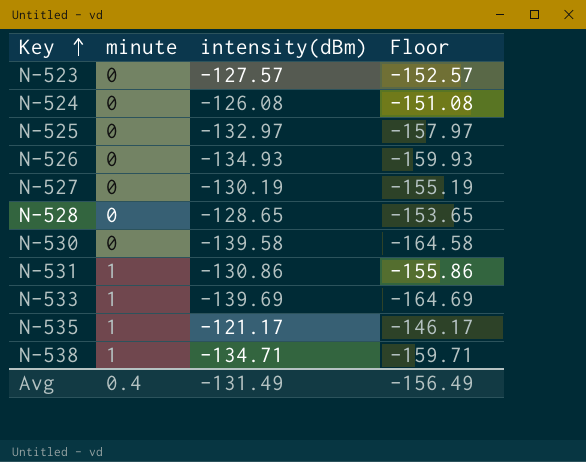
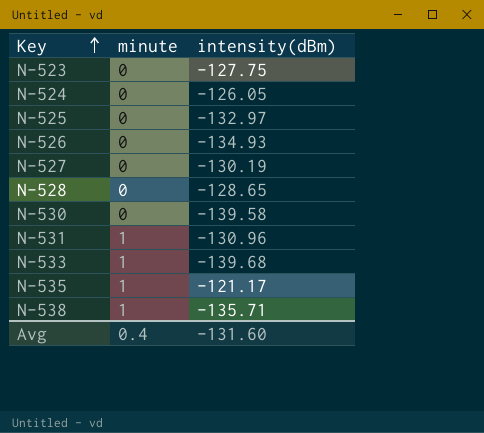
column Floor | formula: [intensity(dBm)] - 25 -> none
N-523 | intensity(dBm): -127.57 -> -127.75
N-524 | intensity(dBm): -126.08 -> -126.05
N-531 | intensity(dBm): -130.86 -> -130.96
N-533 | intensity(dBm): -139.69 -> -139.68
N-538 | intensity(dBm): -134.71 -> -135.71
Avg | intensity(dBm): -131.49 -> -131.60

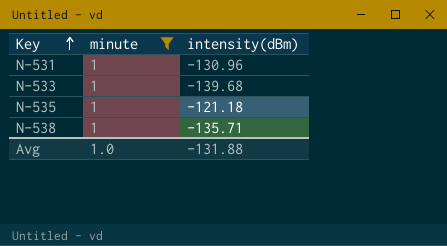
filter: none -> minute = 1
N-535 | intensity(dBm): -121.17 -> -121.18
Avg | minute: 0.4 -> 1.0
Avg | intensity(dBm): -131.60 -> -131.88

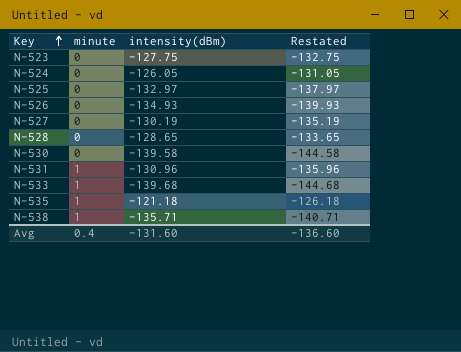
filter: minute = 1 -> none
column Restated | formula: none -> [intensity(dBm)] - 5
Avg | minute: 1.0 -> 0.4
Avg | intensity(dBm): -131.88 -> -131.60

